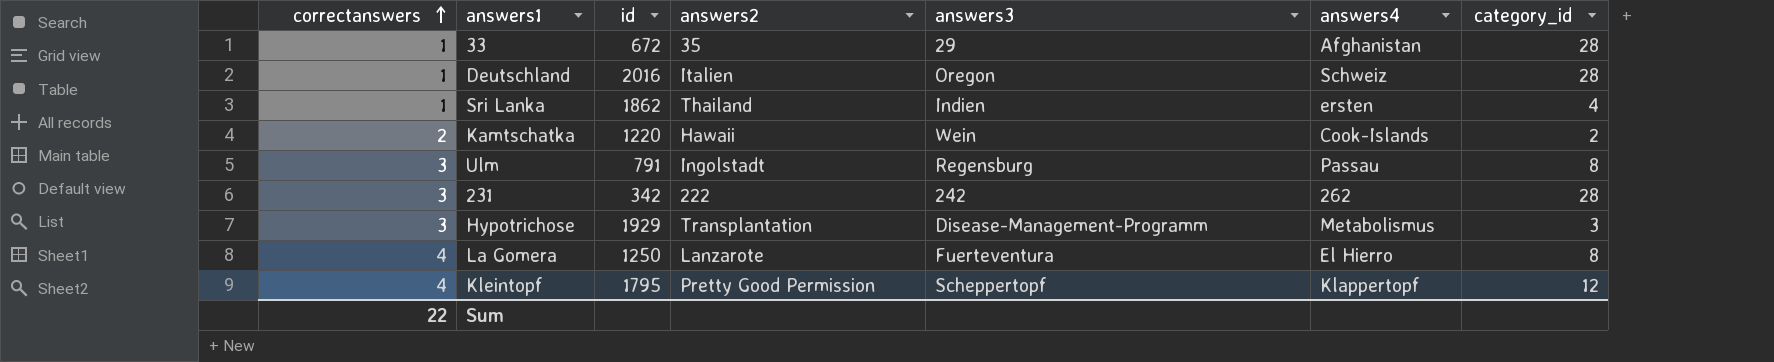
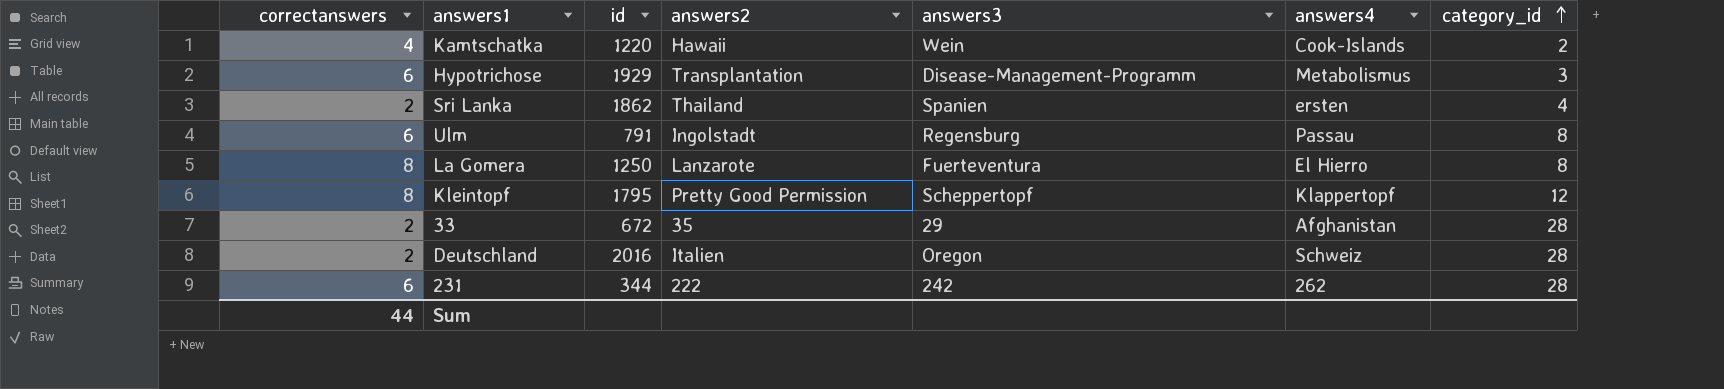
row order: correctanswers ascending -> category_id ascending
Kamtschatka | correctanswers: 2 -> 4
Hypotrichose | correctanswers: 3 -> 6
Sri Lanka | correctanswers: 1 -> 2
Sri Lanka | answers3: Indien -> Spanien
Ulm | correctanswers: 3 -> 6
La Gomera | correctanswers: 4 -> 8
Kleintopf | correctanswers: 4 -> 8
33 | correctanswers: 1 -> 2
Deutschland | correctanswers: 1 -> 2
231 | correctanswers: 3 -> 6
231 | id: 342 -> 344
Sum | correctanswers: 22 -> 44

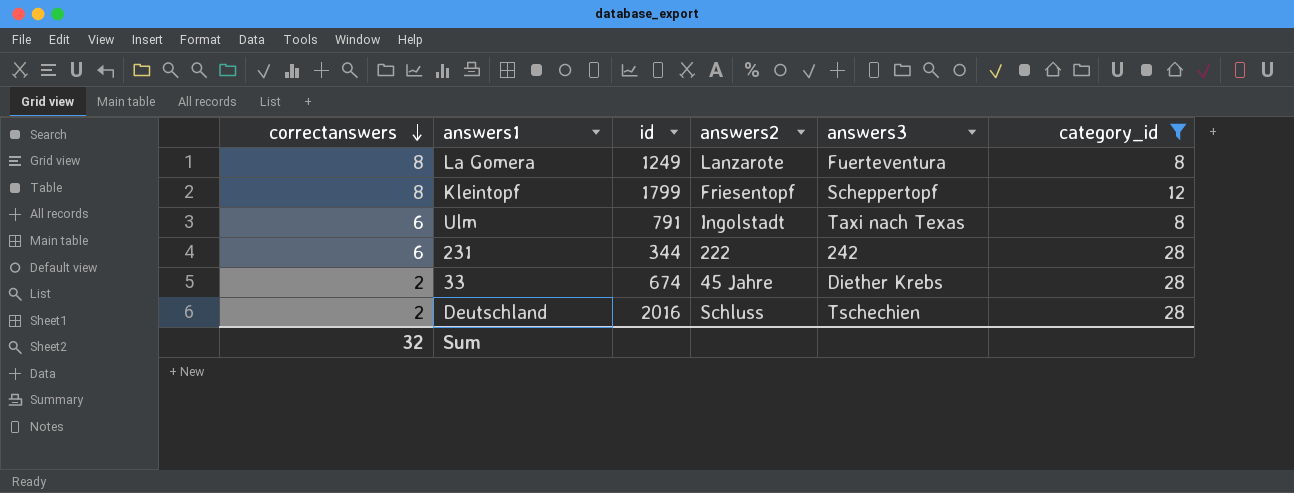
filter: none -> category_id >= 8
row order: category_id ascending -> correctanswers descending
column answers4 | position: 6 -> none
La Gomera | id: 1250 -> 1249
Kleintopf | id: 1795 -> 1799
Kleintopf | answers2: Pretty Good Permission -> Friesentopf
Ulm | answers3: Regensburg -> Taxi nach Texas
33 | id: 672 -> 674
33 | answers2: 35 -> 45 Jahre
33 | answers3: 29 -> Diether Krebs
Deutschland | answers2: Italien -> Schluss
Deutschland | answers3: Oregon -> Tschechien
Sum | correctanswers: 44 -> 32

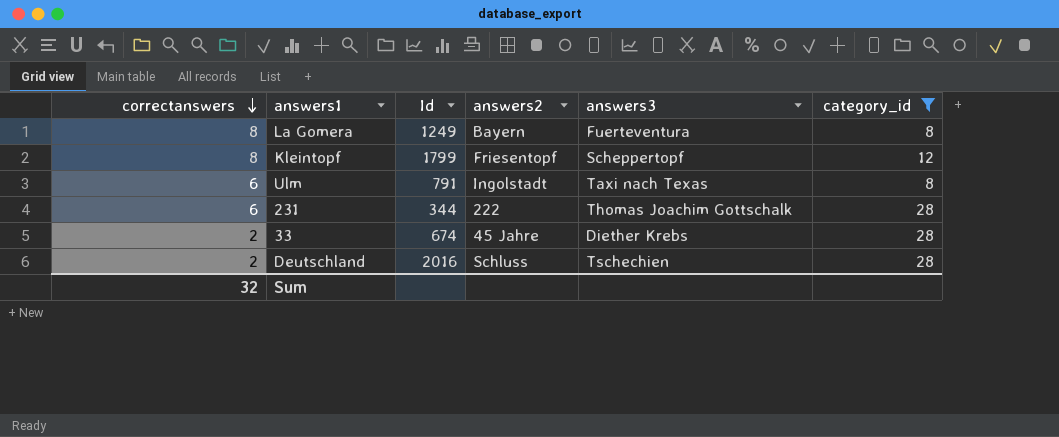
column name: id -> Id
La Gomera | answers2: Lanzarote -> Bayern
231 | answers3: 242 -> Thomas Joachim Gottschalk

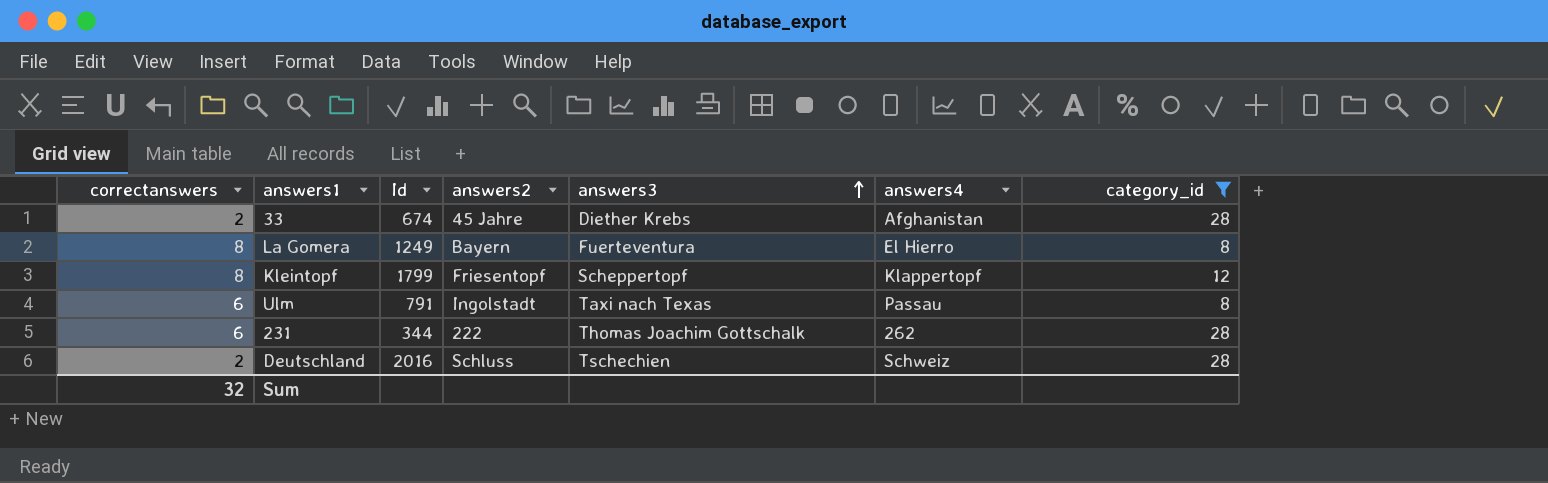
row order: correctanswers descending -> answers3 ascending
column answers4 | position: none -> 6

